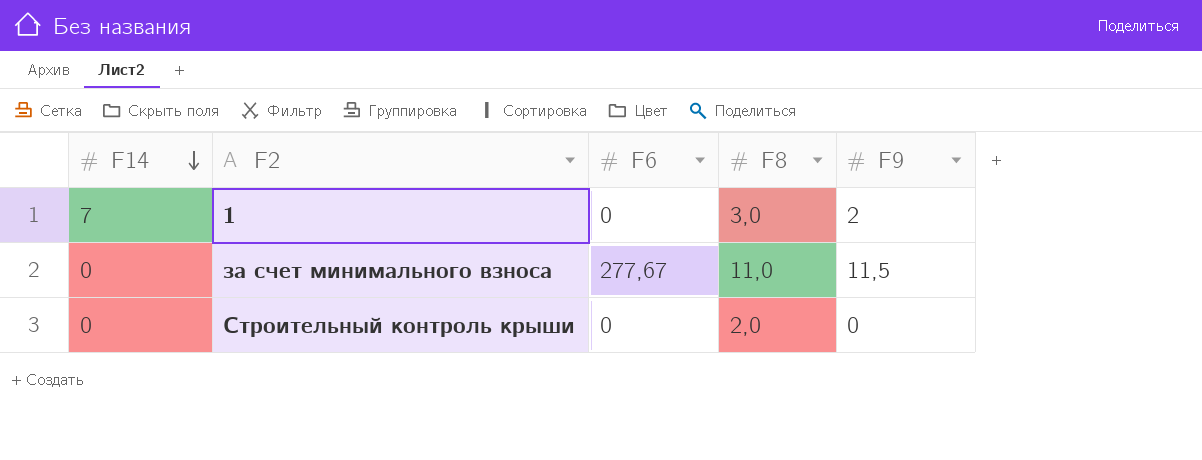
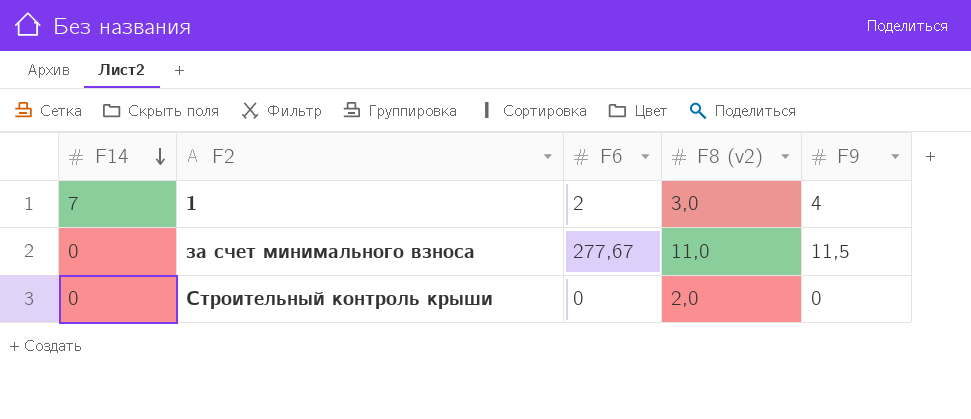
column name: F8 -> F8 (v2)
1 | F6: 0 -> 2
1 | F9: 2 -> 4

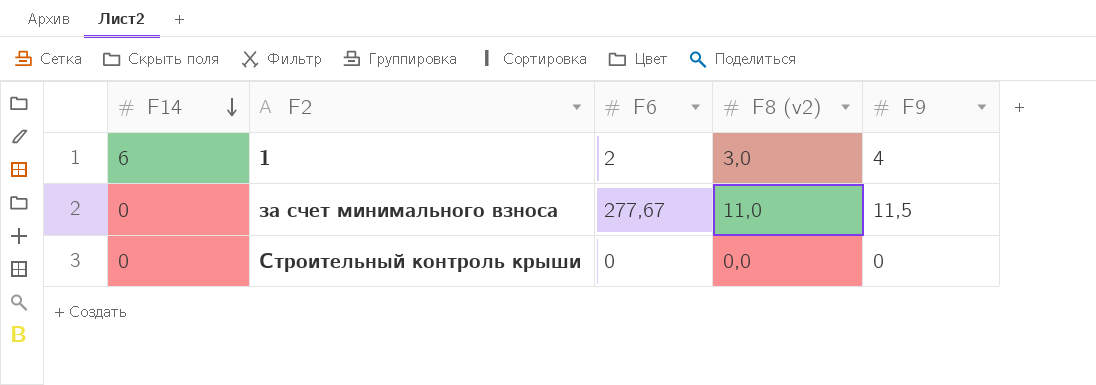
1 | F14: 7 -> 6
Строительный контроль крыши | F8 (v2): 2,0 -> 0,0

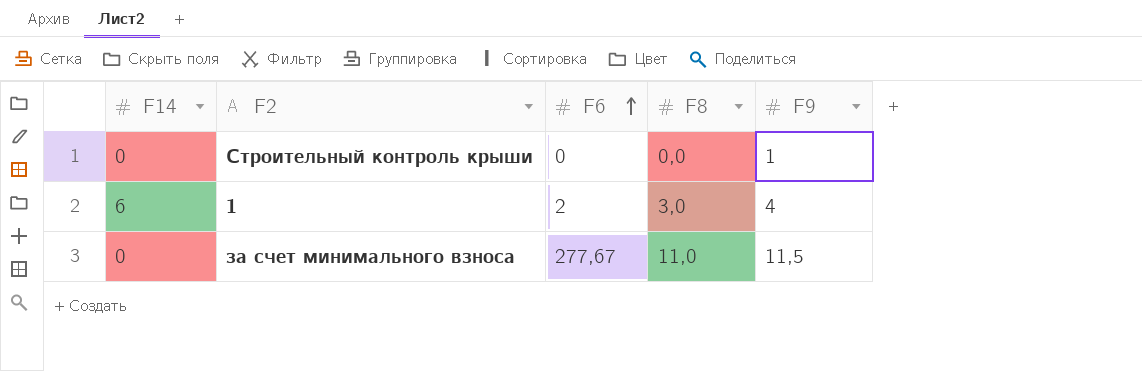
row order: F14 descending -> F6 ascending
column name: F8 (v2) -> F8
Строительный контроль крыши | F9: 0 -> 1

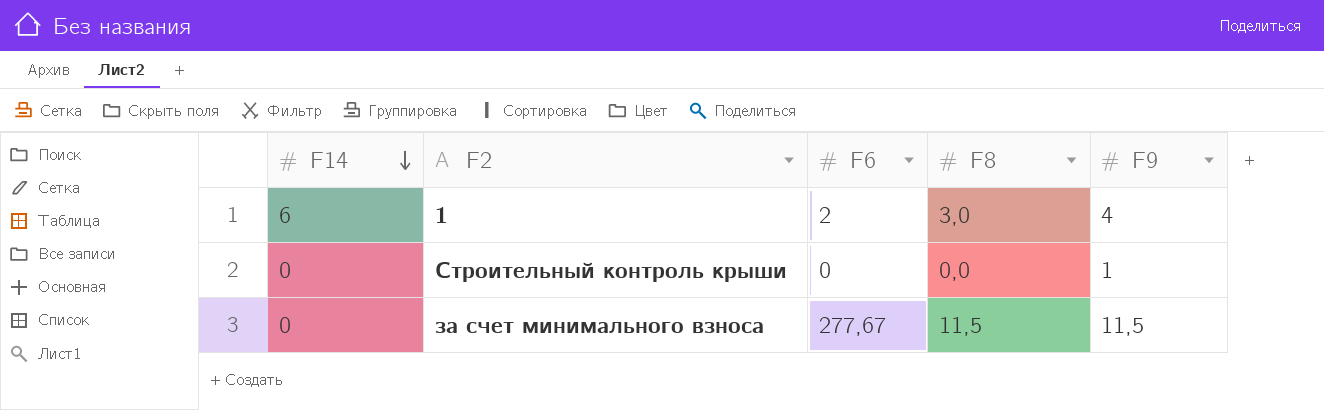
row order: F6 ascending -> F14 descending
за счет минимального взноса | F8: 11,0 -> 11,5

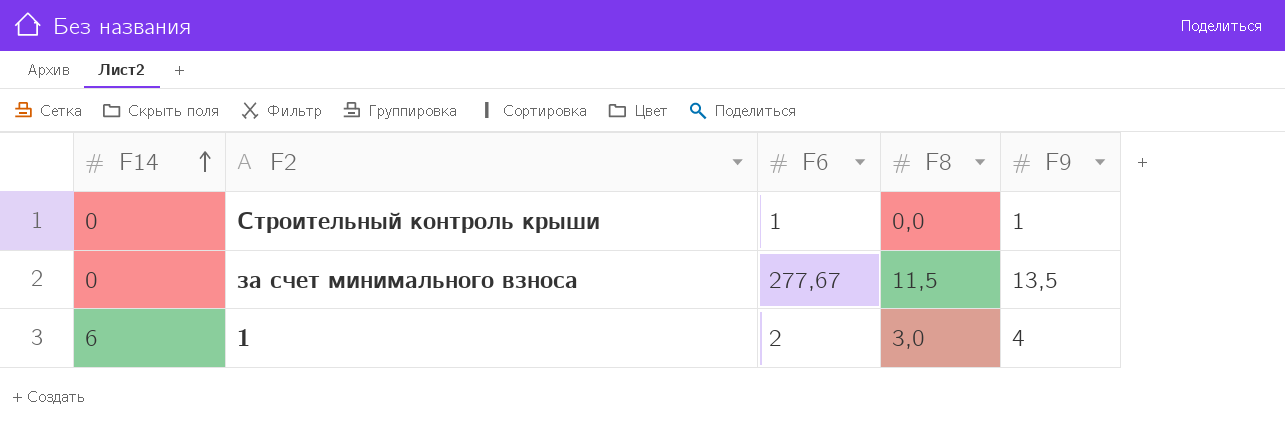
row order: F14 descending -> F14 ascending
Строительный контроль крыши | F6: 0 -> 1
за счет минимального взноса | F9: 11,5 -> 13,5

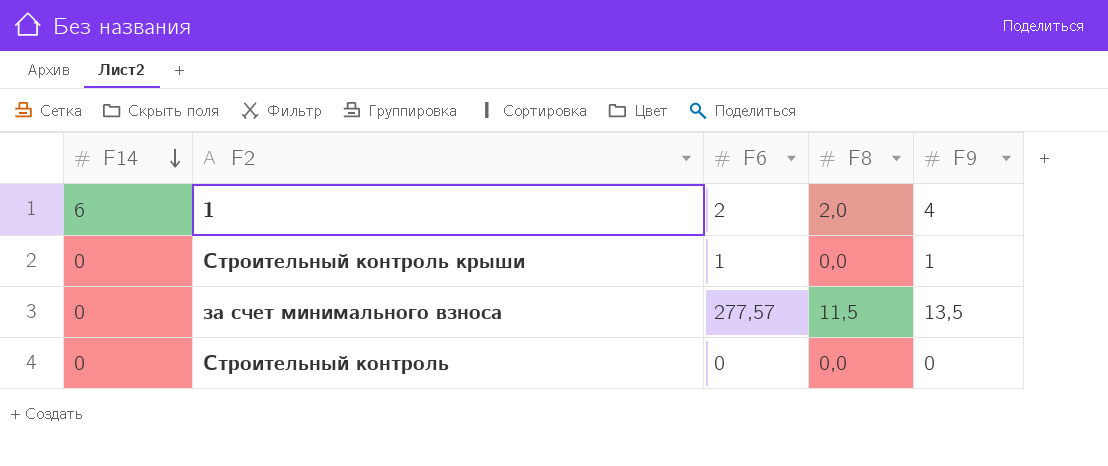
row order: F14 ascending -> F14 descending
1 | F8: 3,0 -> 2,0
за счет минимального взноса | F6: 277,67 -> 277,57
row Строительный контроль: none -> 0 | 0 | 0,0 | 0

